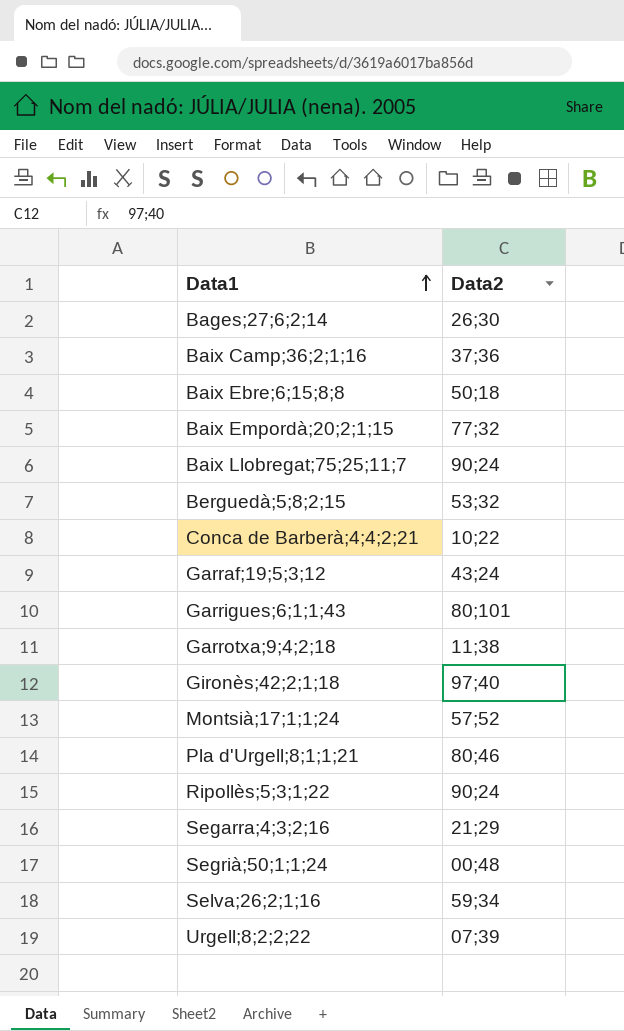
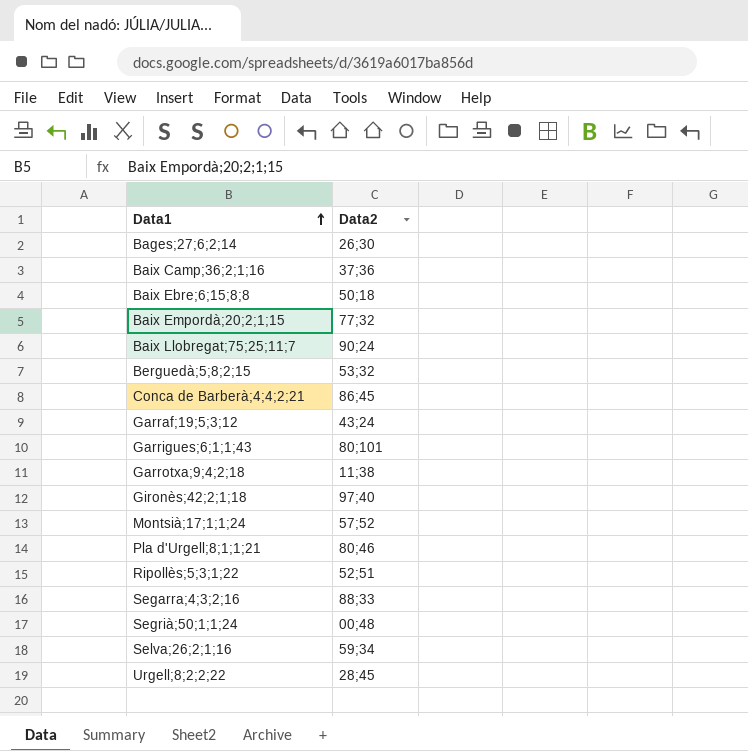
Conca de Barberà;4;4;2;21 | Data2: 10;22 -> 86;45
Ripollès;5;3;1;22 | Data2: 90;24 -> 52;51
Segarra;4;3;2;16 | Data2: 21;29 -> 88;33
Urgell;8;2;2;22 | Data2: 07;39 -> 28;45

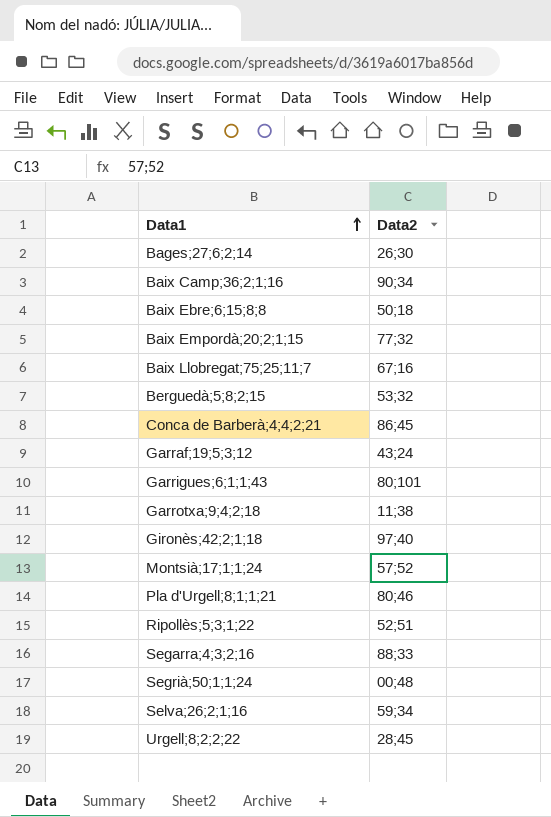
Baix Camp;36;2;1;16 | Data2: 37;36 -> 90;34
Baix Llobregat;75;25;11;7 | Data2: 90;24 -> 67;16

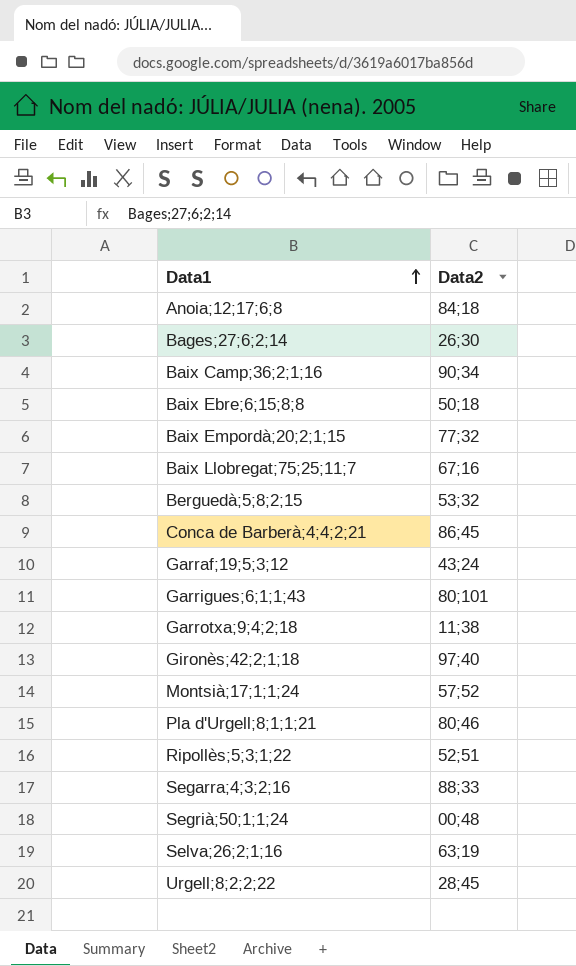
row Anoia;12;17;6;8: none -> 84;18
Selva;26;2;1;16 | Data2: 59;34 -> 63;19

